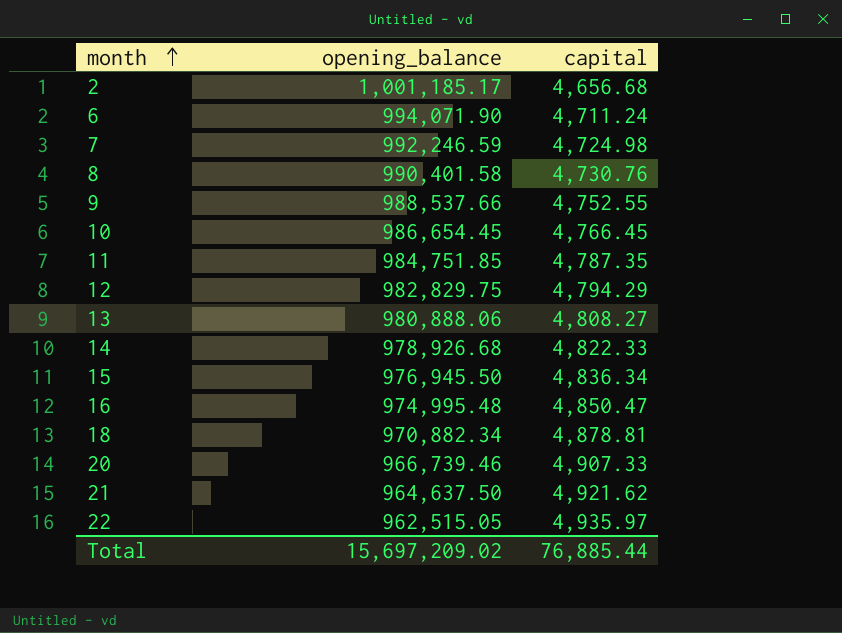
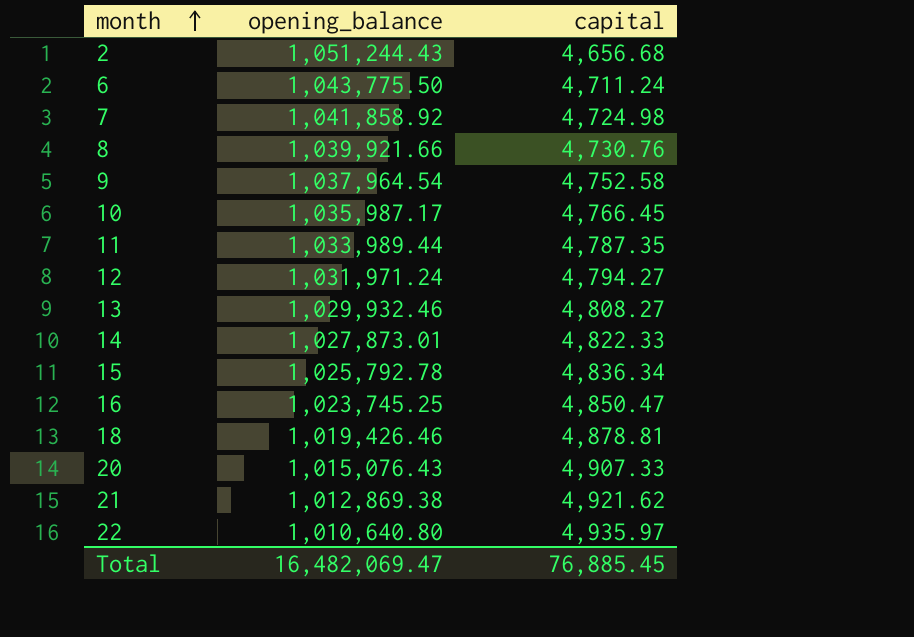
2 | opening_balance: 1,001,185.17 -> 1,051,244.43
6 | opening_balance: 994,071.90 -> 1,043,775.50
7 | opening_balance: 992,246.59 -> 1,041,858.92
8 | opening_balance: 990,401.58 -> 1,039,921.66
9 | opening_balance: 988,537.66 -> 1,037,964.54
9 | capital: 4,752.55 -> 4,752.58
10 | opening_balance: 986,654.45 -> 1,035,987.17
11 | opening_balance: 984,751.85 -> 1,033,989.44
12 | opening_balance: 982,829.75 -> 1,031,971.24
12 | capital: 4,794.29 -> 4,794.27
13 | opening_balance: 980,888.06 -> 1,029,932.46
14 | opening_balance: 978,926.68 -> 1,027,873.01
15 | opening_balance: 976,945.50 -> 1,025,792.78
16 | opening_balance: 974,995.48 -> 1,023,745.25
18 | opening_balance: 970,882.34 -> 1,019,426.46
20 | opening_balance: 966,739.46 -> 1,015,076.43
21 | opening_balance: 964,637.50 -> 1,012,869.38
22 | opening_balance: 962,515.05 -> 1,010,640.80
Total | opening_balance: 15,697,209.02 -> 16,482,069.47
Total | capital: 76,885.44 -> 76,885.45

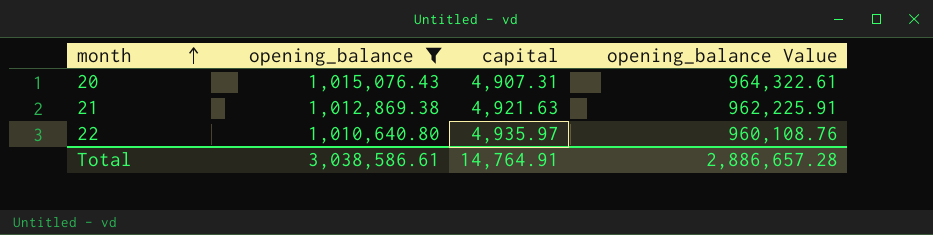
filter: none -> opening_balance <= 1,015,076.43
column opening_balance Value | formula: none -> [opening_balance] * 0.95
20 | capital: 4,907.33 -> 4,907.31
21 | capital: 4,921.62 -> 4,921.63
Total | opening_balance: 16,482,069.47 -> 3,038,586.61
Total | capital: 76,885.45 -> 14,764.91

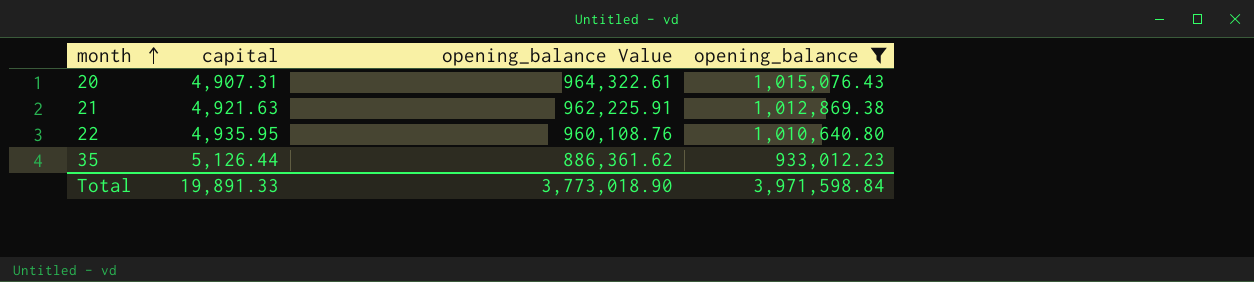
column opening_balance | position: 2 -> 4
22 | capital: 4,935.97 -> 4,935.95
row 35: none -> 5,126.44 | 886,361.62 | 933,012.23
Total | capital: 14,764.91 -> 19,891.33
Total | opening_balance Value: 2,886,657.28 -> 3,773,018.90
Total | opening_balance: 3,038,586.61 -> 3,971,598.84

